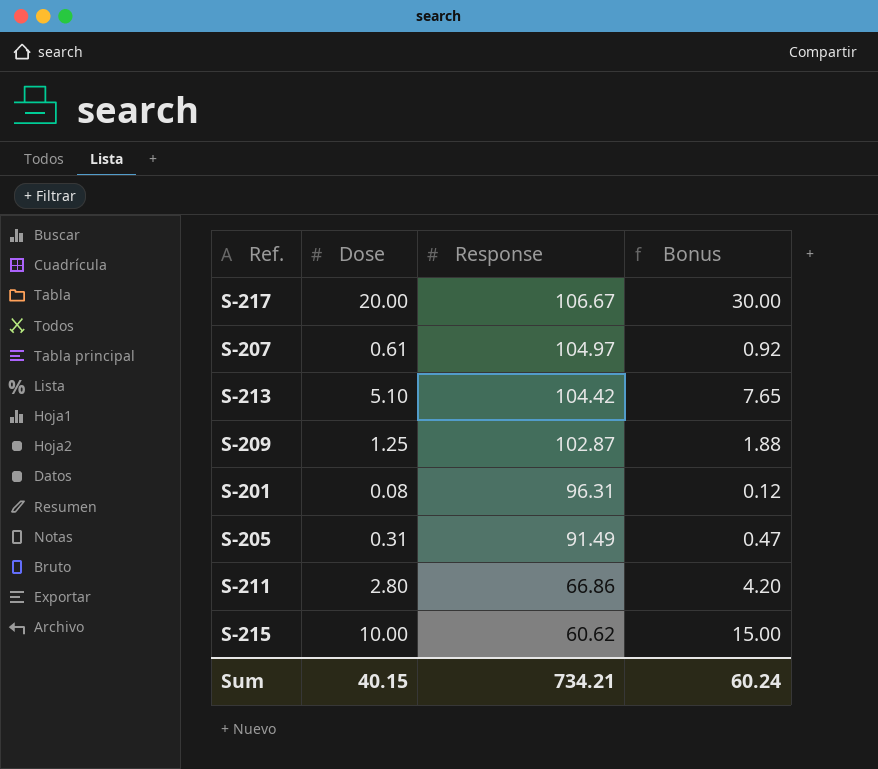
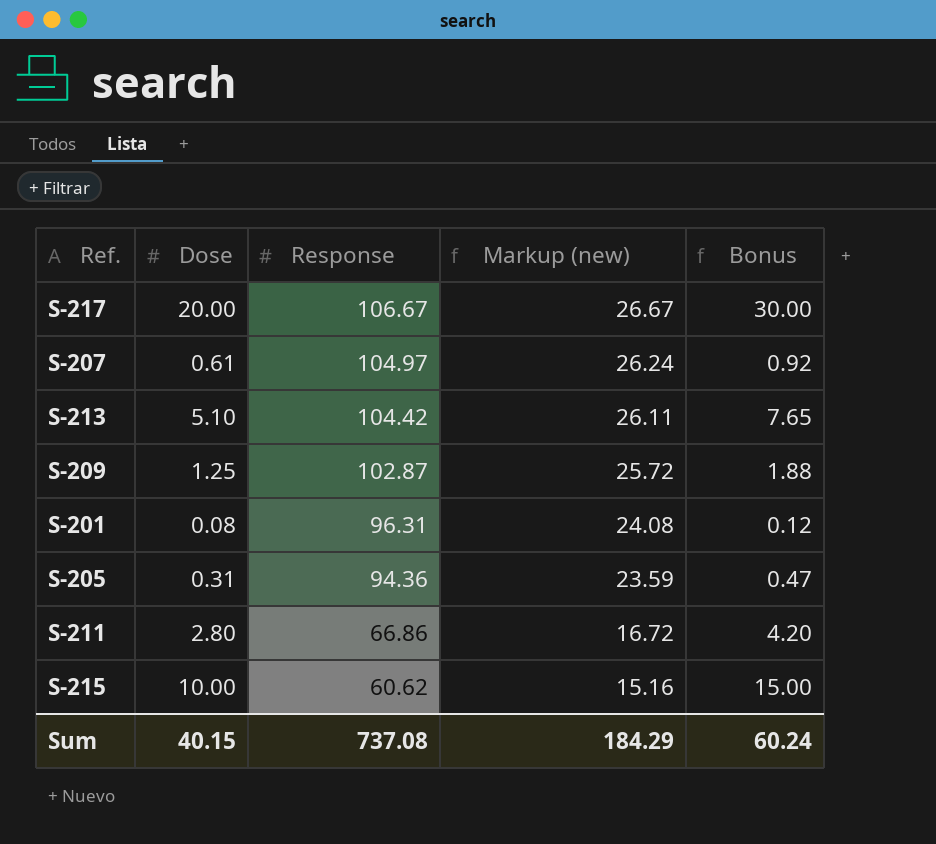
column Markup (new) | formula: none -> [Response] * 0.25
S-205 | Response: 91.49 -> 94.36
Sum | Response: 734.21 -> 737.08

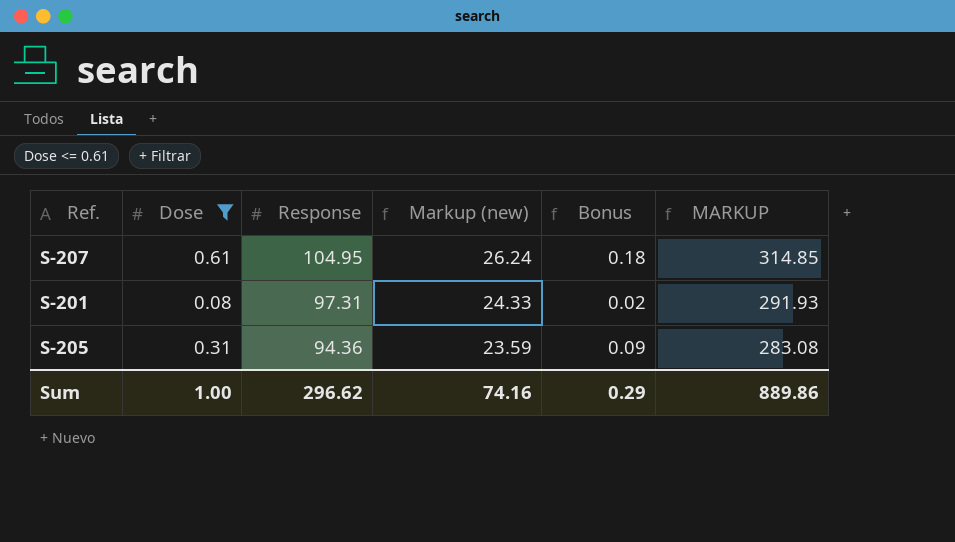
filter: none -> Dose <= 0.61
column Bonus | formula: [Dose] * 1.5 -> [Dose] * 0.3
column MARKUP | formula: none -> [Response] * 3
S-207 | Response: 104.97 -> 104.95
S-201 | Response: 96.31 -> 97.31
S-201 | Markup (new): 24.08 -> 24.33
Sum | Dose: 40.15 -> 1.00
Sum | Response: 737.08 -> 296.62
Sum | Markup (new): 184.29 -> 74.16
Sum | Bonus: 60.24 -> 0.29

